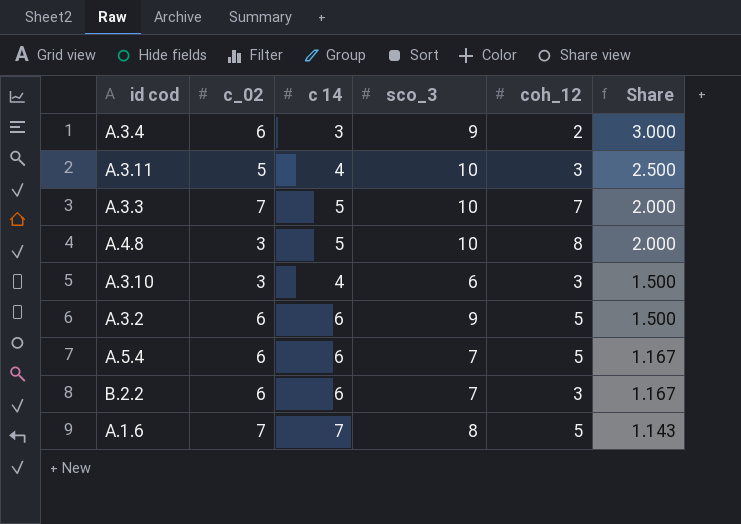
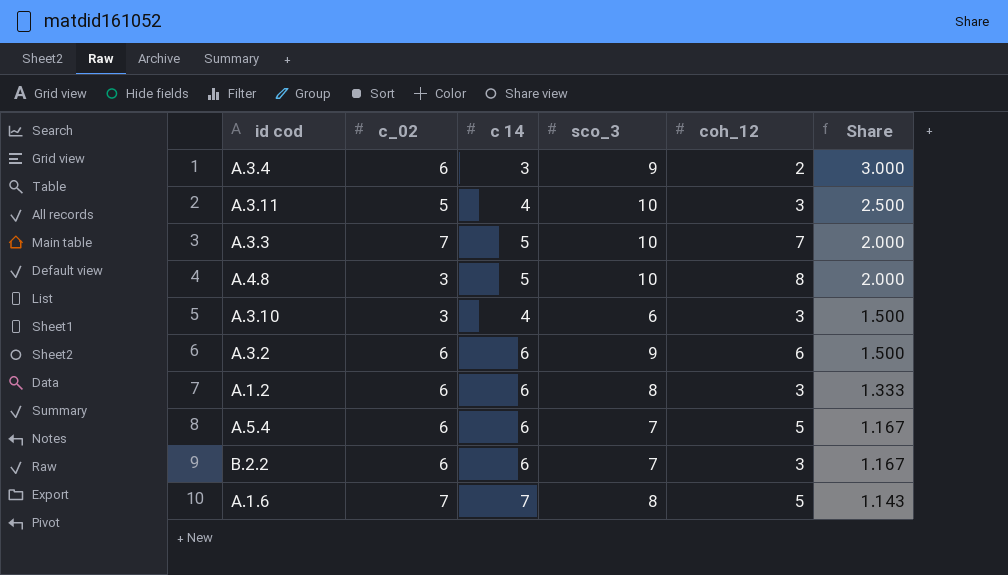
A.3.2 | coh_12: 5 -> 6
row A.1.2: none -> 6 | 6 | 8 | 3 | 1.333

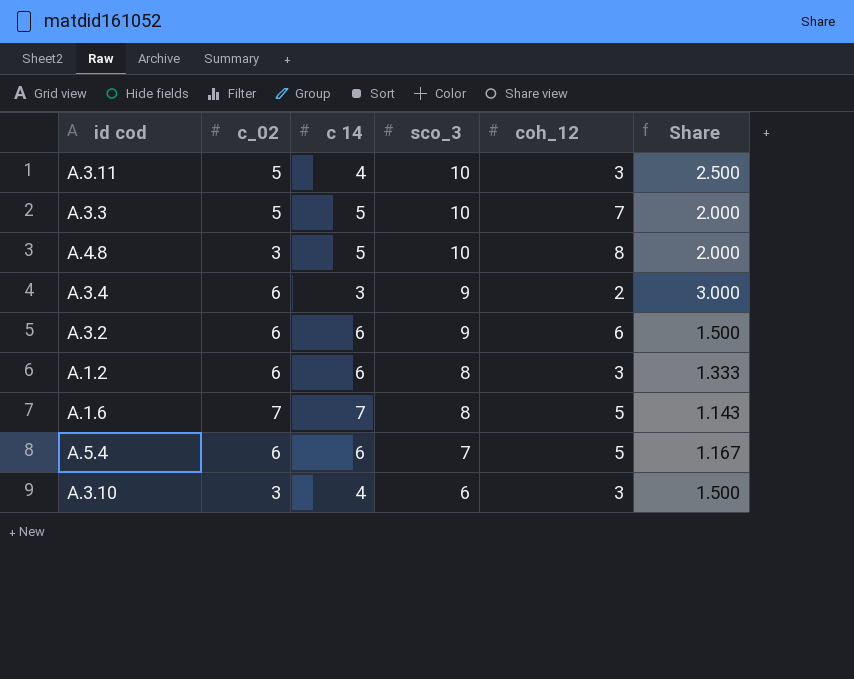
row order: Share descending -> sco_3 descending
row B.2.2: 6 | 6 | 7 | 3 | 1.167 -> none
A.3.3 | c_02: 7 -> 5

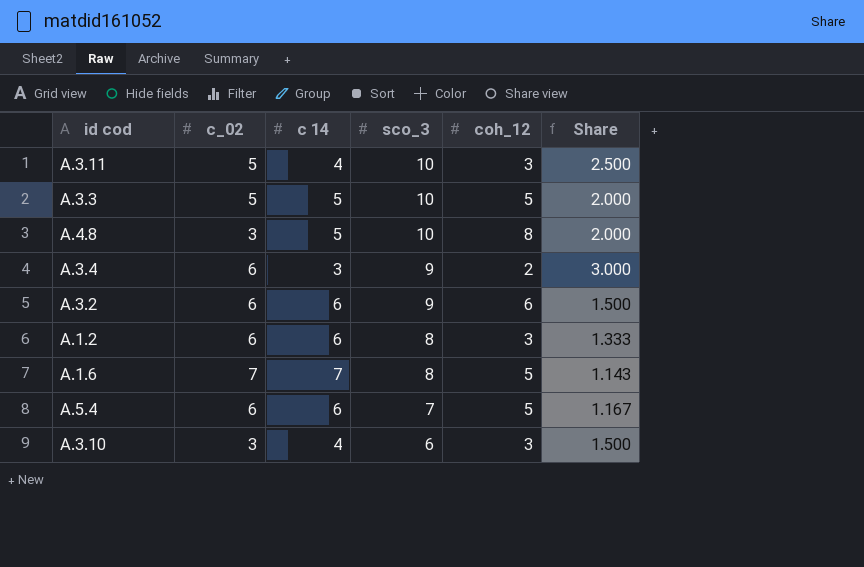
A.3.3 | coh_12: 7 -> 5

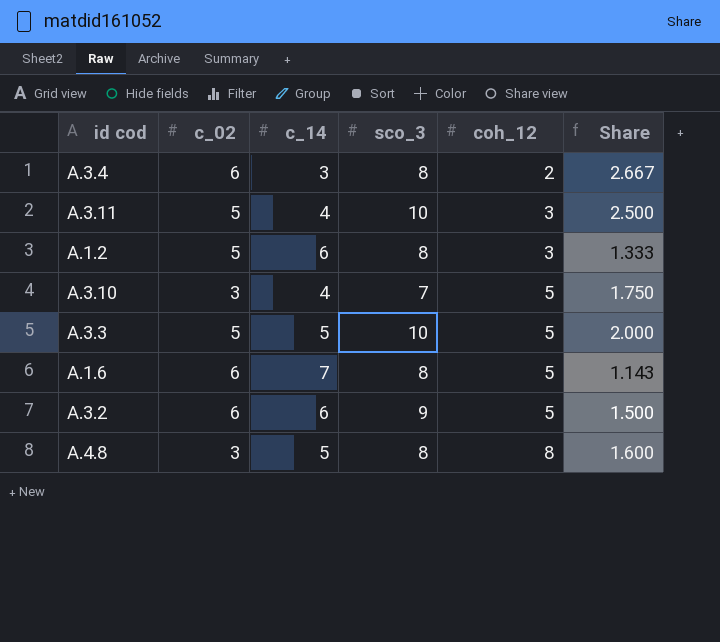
row order: sco_3 descending -> coh_12 ascending
column name: c 14 -> c_14
row A.5.4: 6 | 6 | 7 | 5 | 1.167 -> none
A.3.4 | sco_3: 9 -> 8
A.3.4 | Share: 3.000 -> 2.667
A.1.2 | c_02: 6 -> 5
A.3.10 | sco_3: 6 -> 7
A.3.10 | coh_12: 3 -> 5
A.3.10 | Share: 1.500 -> 1.750
A.1.6 | c_02: 7 -> 6
A.3.2 | coh_12: 6 -> 5
A.4.8 | sco_3: 10 -> 8
A.4.8 | Share: 2.000 -> 1.600

